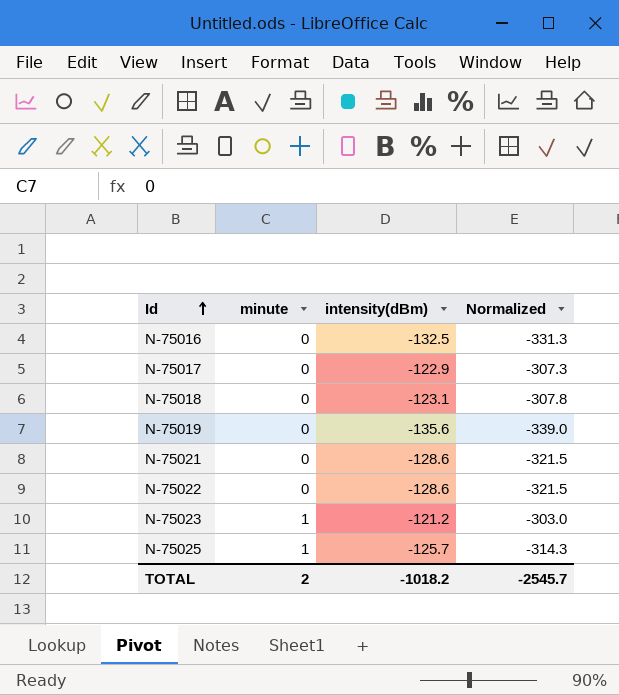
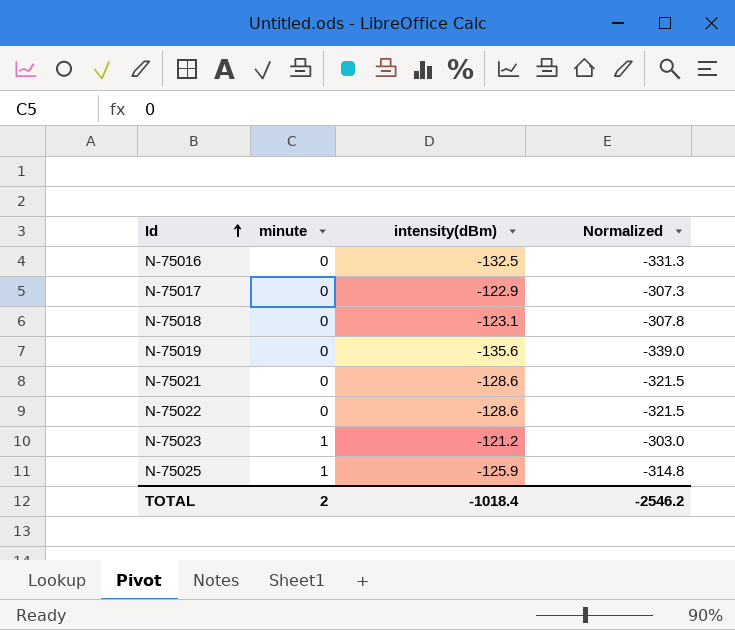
N-75025 | intensity(dBm): -125.7 -> -125.9
N-75025 | Normalized: -314.3 -> -314.8
TOTAL | intensity(dBm): -1018.2 -> -1018.4
TOTAL | Normalized: -2545.7 -> -2546.2

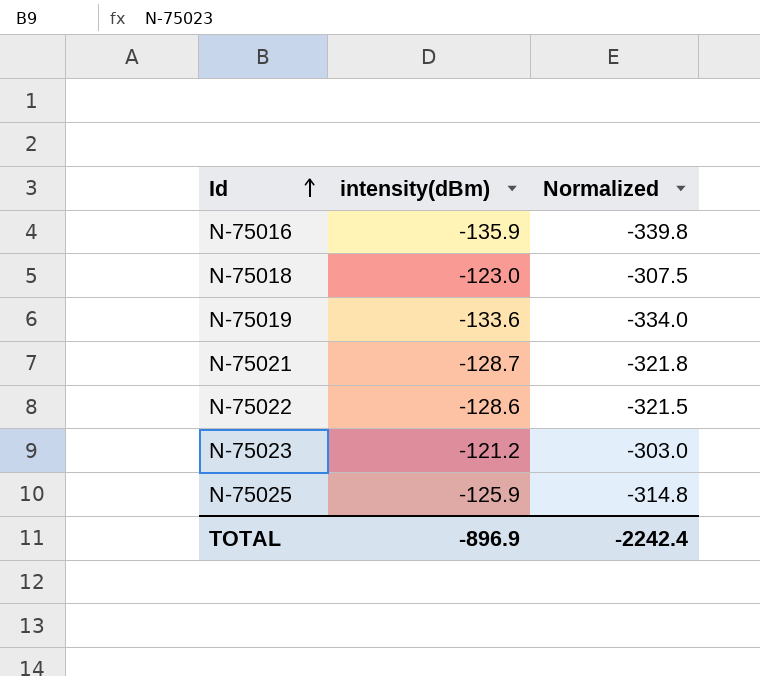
column minute | position: 2 -> none
row N-75017: 0 | -122.9 | -307.3 -> none
N-75016 | intensity(dBm): -132.5 -> -135.9
N-75016 | Normalized: -331.3 -> -339.8
N-75018 | intensity(dBm): -123.1 -> -123.0
N-75018 | Normalized: -307.8 -> -307.5
N-75019 | intensity(dBm): -135.6 -> -133.6
N-75019 | Normalized: -339.0 -> -334.0
N-75021 | intensity(dBm): -128.6 -> -128.7
N-75021 | Normalized: -321.5 -> -321.8
TOTAL | intensity(dBm): -1018.4 -> -896.9
TOTAL | Normalized: -2546.2 -> -2242.4

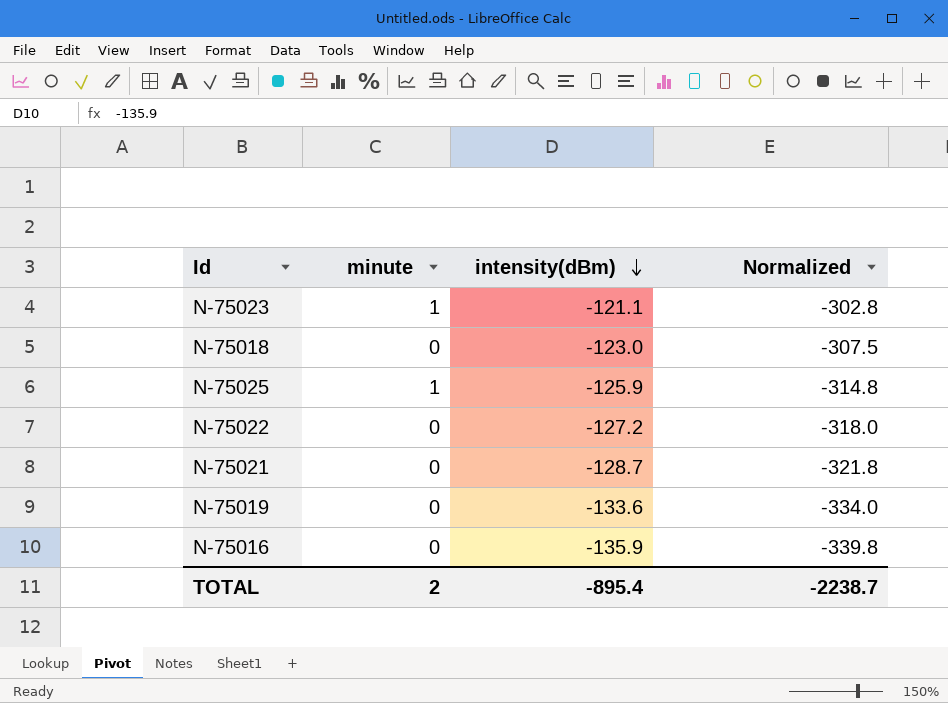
row order: Id ascending -> intensity(dBm) descending
column minute | position: none -> 2
N-75023 | intensity(dBm): -121.2 -> -121.1
N-75023 | Normalized: -303.0 -> -302.8
N-75022 | intensity(dBm): -128.6 -> -127.2
N-75022 | Normalized: -321.5 -> -318.0
TOTAL | intensity(dBm): -896.9 -> -895.4
TOTAL | Normalized: -2242.4 -> -2238.7

